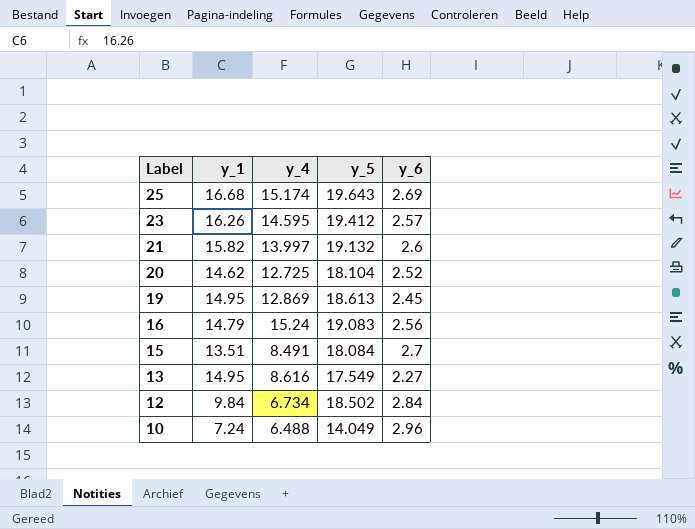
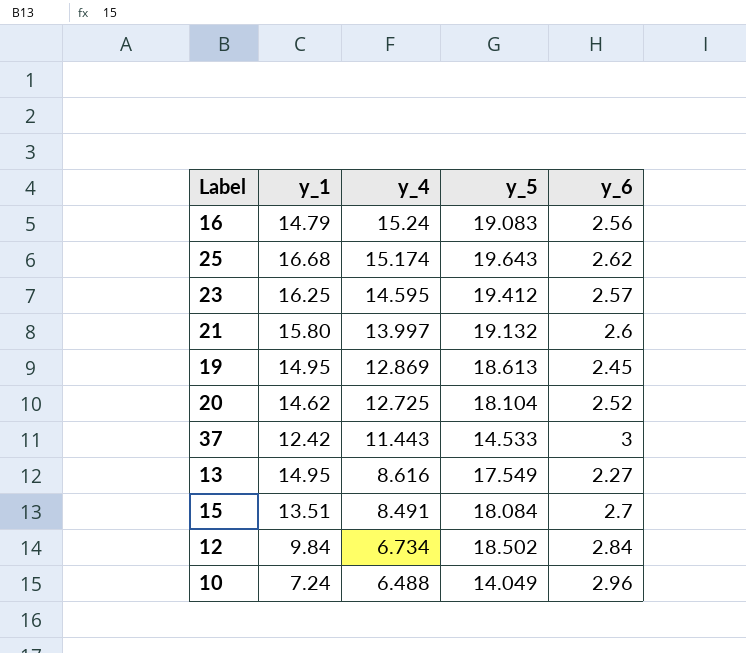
row order: Label descending -> y_4 descending
25 | y_6: 2.69 -> 2.62
23 | y_1: 16.26 -> 16.25
21 | y_1: 15.82 -> 15.80
row 37: none -> 12.42 | 11.443 | 14.533 | 3

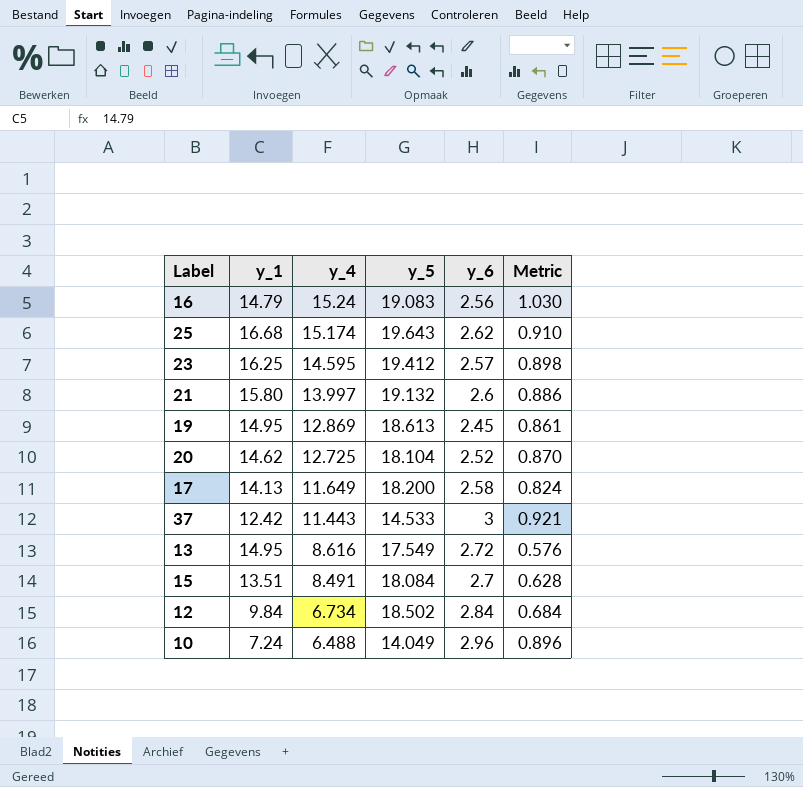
column Metric | formula: none -> [y_4] / [y_1]
row 17: none -> 14.13 | 11.649 | 18.200 | 2.58 | 0.824
13 | y_6: 2.27 -> 2.72

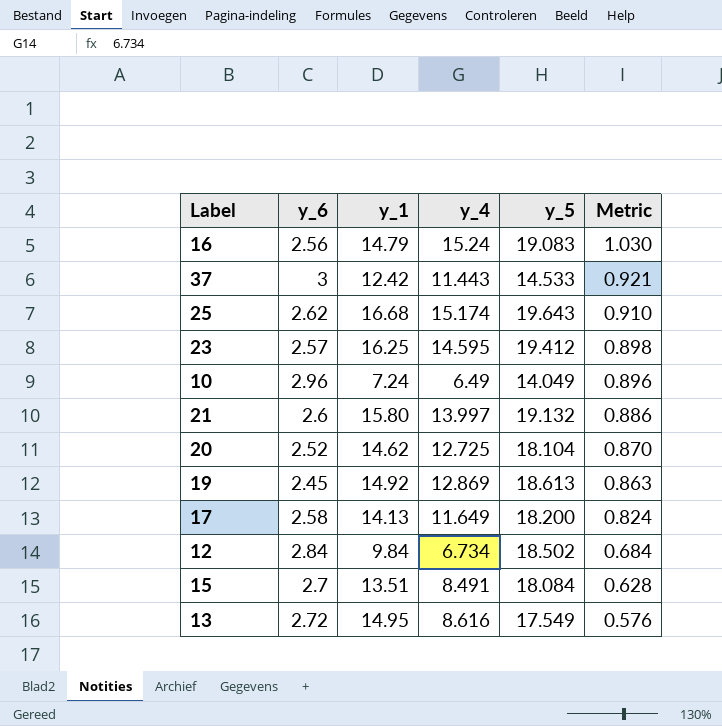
row order: y_4 descending -> Metric descending
column y_6 | position: 5 -> 2
10 | y_4: 6.488 -> 6.49
19 | y_1: 14.95 -> 14.92
19 | Metric: 0.861 -> 0.863

